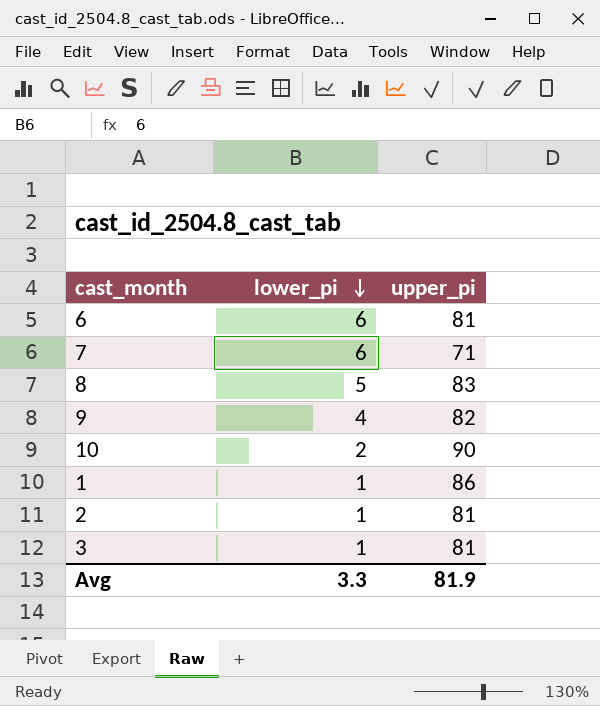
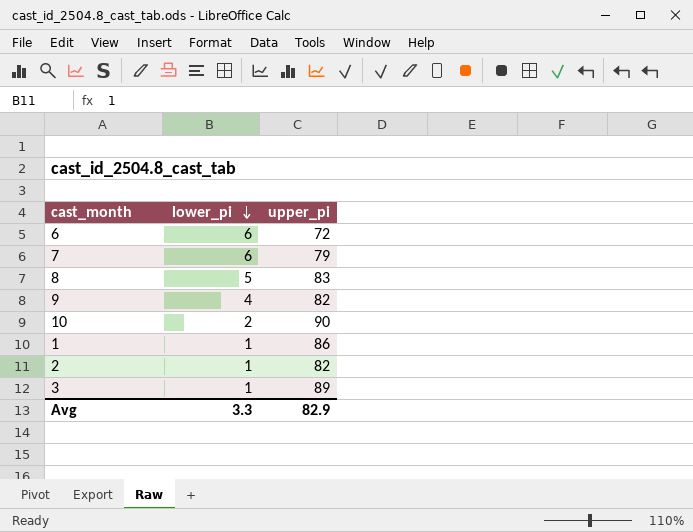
6 | upper_pi: 81 -> 72
7 | upper_pi: 71 -> 79
2 | upper_pi: 81 -> 82
3 | upper_pi: 81 -> 89
Avg | upper_pi: 81.9 -> 82.9

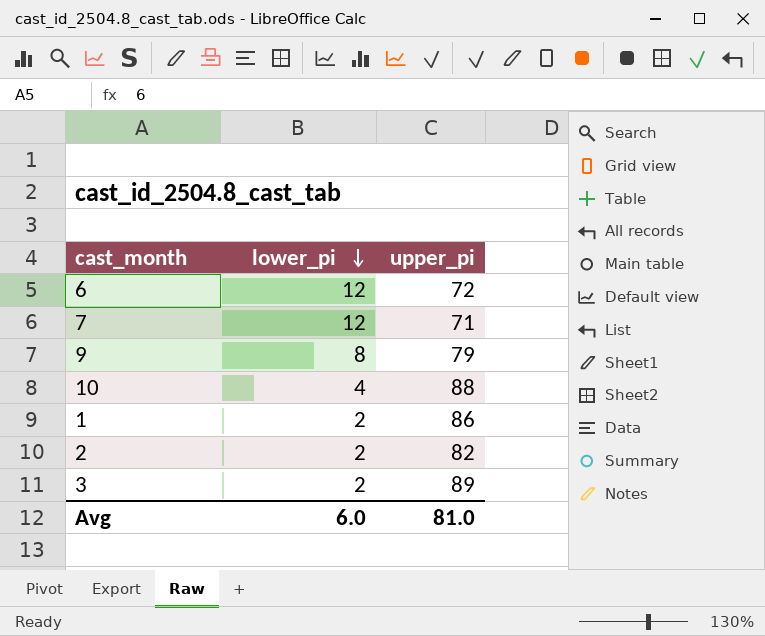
row 8: 5 | 83 -> none
6 | lower_pi: 6 -> 12
7 | lower_pi: 6 -> 12
7 | upper_pi: 79 -> 71
9 | lower_pi: 4 -> 8
9 | upper_pi: 82 -> 79
10 | lower_pi: 2 -> 4
10 | upper_pi: 90 -> 88
1 | lower_pi: 1 -> 2
2 | lower_pi: 1 -> 2
3 | lower_pi: 1 -> 2
Avg | lower_pi: 3.3 -> 6.0
Avg | upper_pi: 82.9 -> 81.0

